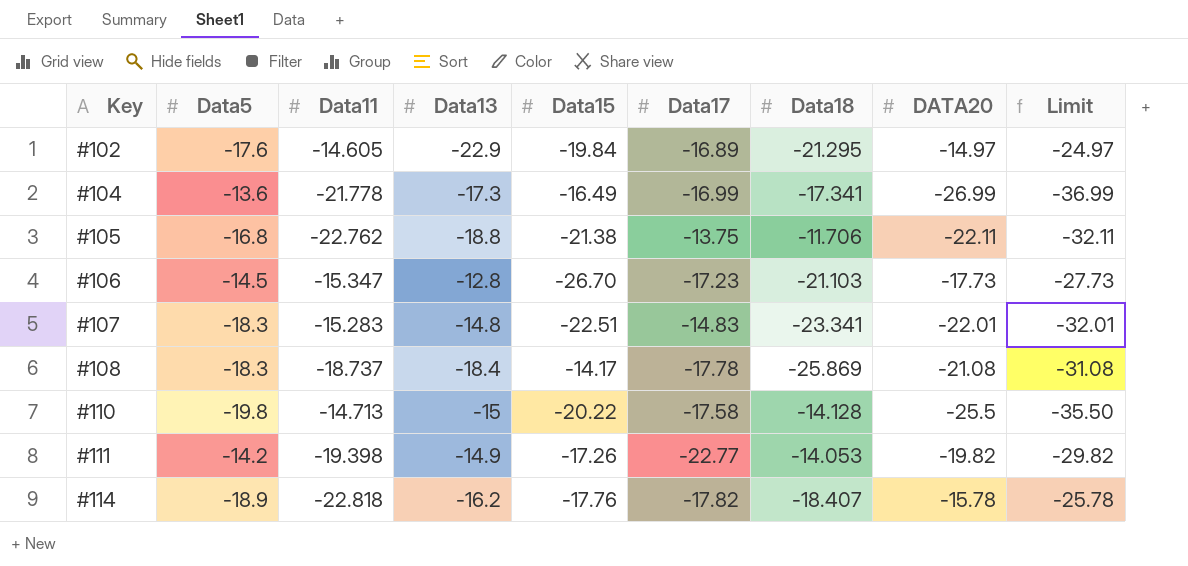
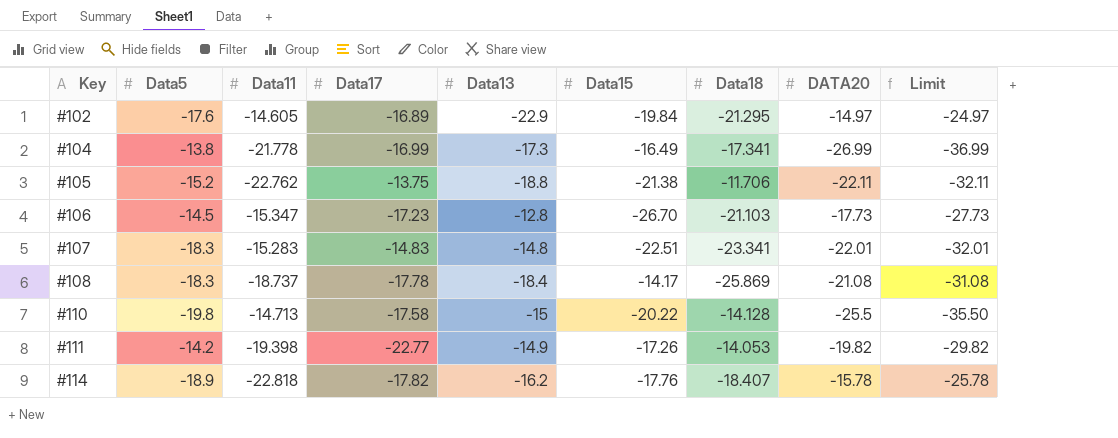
column Data17 | position: 6 -> 4
#104 | Data5: -13.6 -> -13.8
#105 | Data5: -16.8 -> -15.2

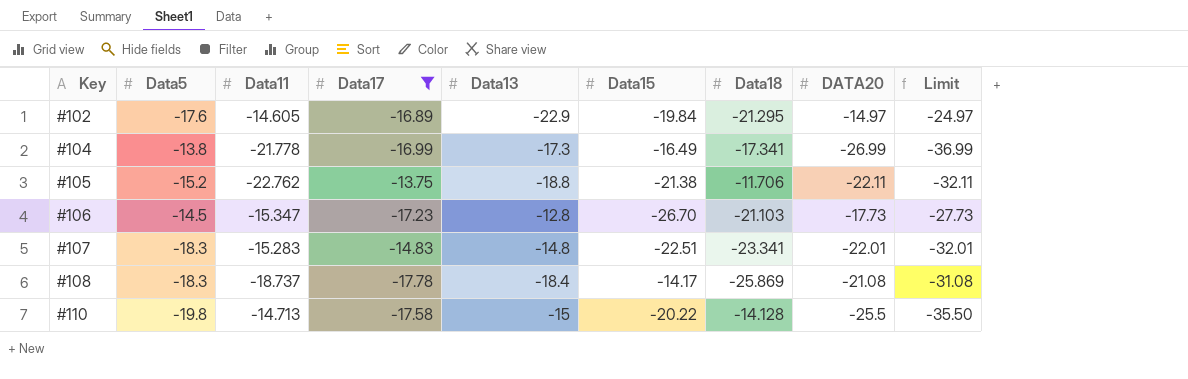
filter: none -> Data17 >= -17.78

